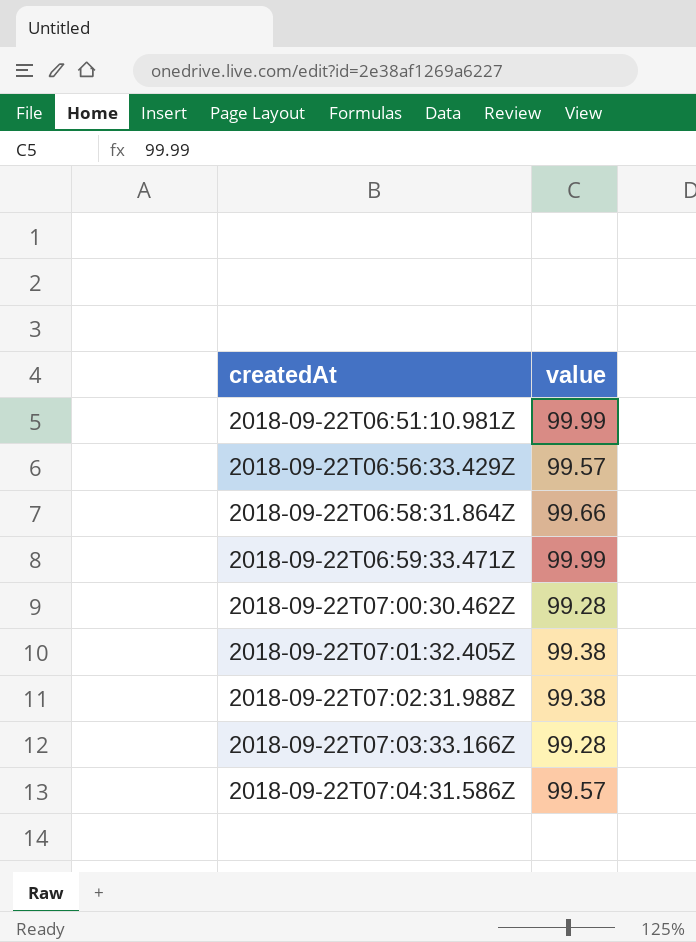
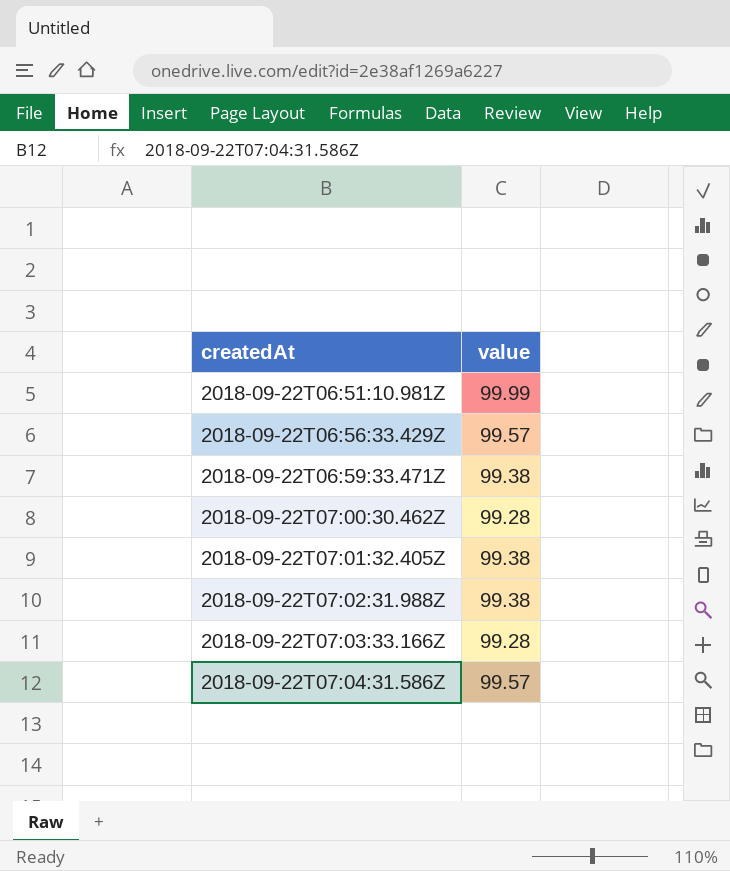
row 2018-09-22T06:58:31.864Z: 99.66 -> none
2018-09-22T06:59:33.471Z | value: 99.99 -> 99.38

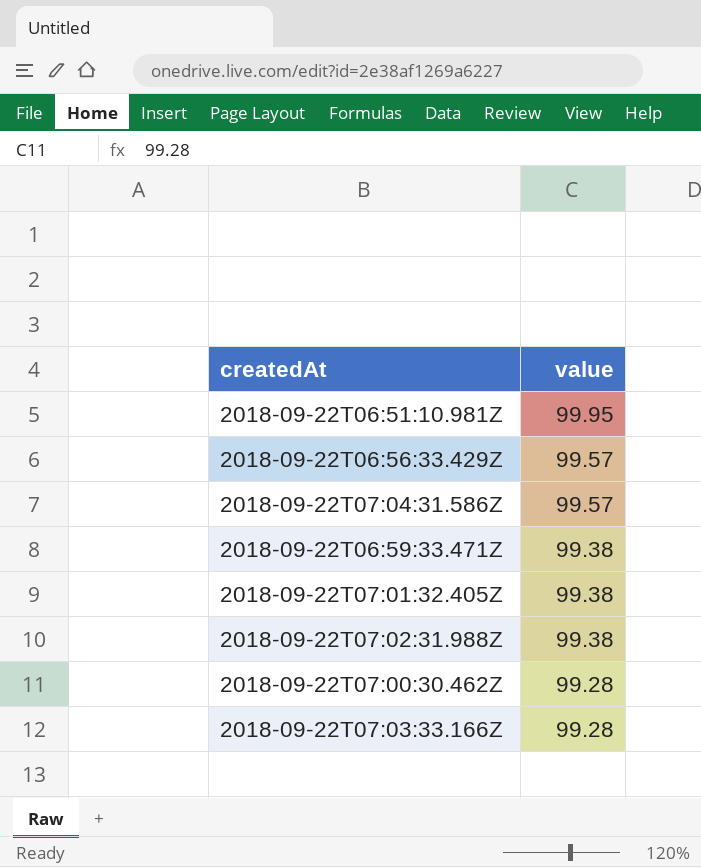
row order: createdAt ascending -> value descending
2018-09-22T06:51:10.981Z | value: 99.99 -> 99.95

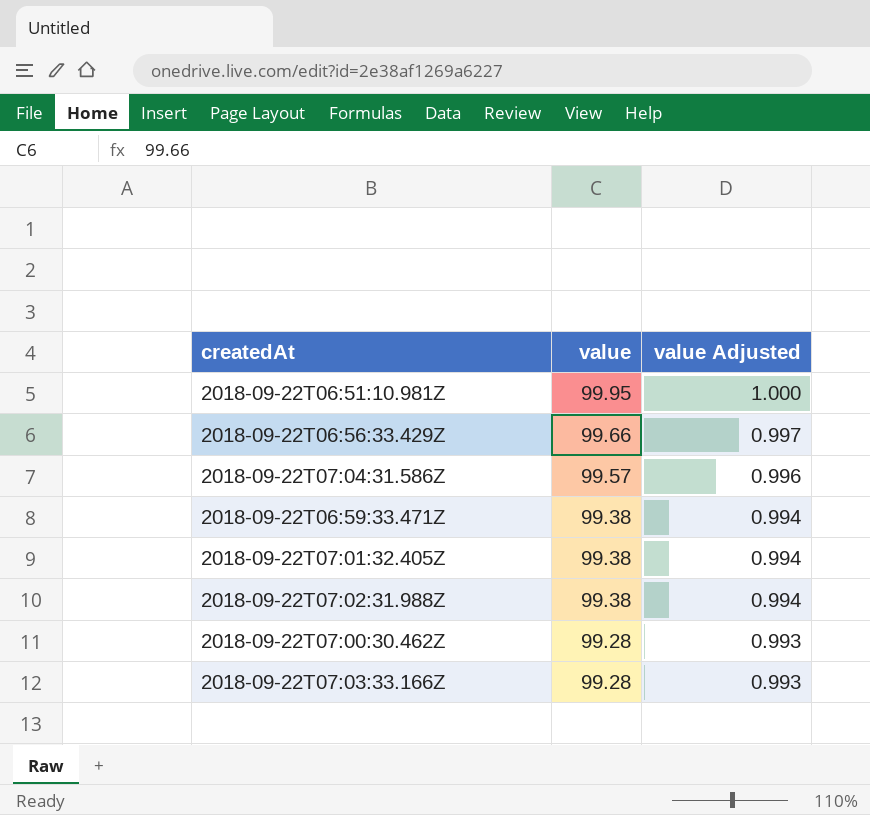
column value Adjusted | formula: none -> [value] * 0.01
2018-09-22T06:56:33.429Z | value: 99.57 -> 99.66

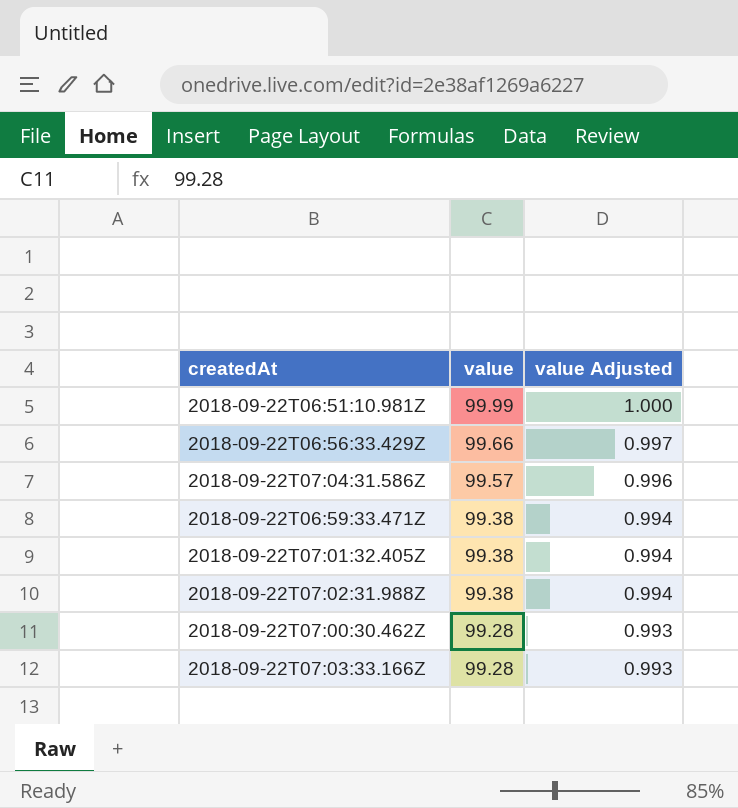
2018-09-22T06:51:10.981Z | value: 99.95 -> 99.99

